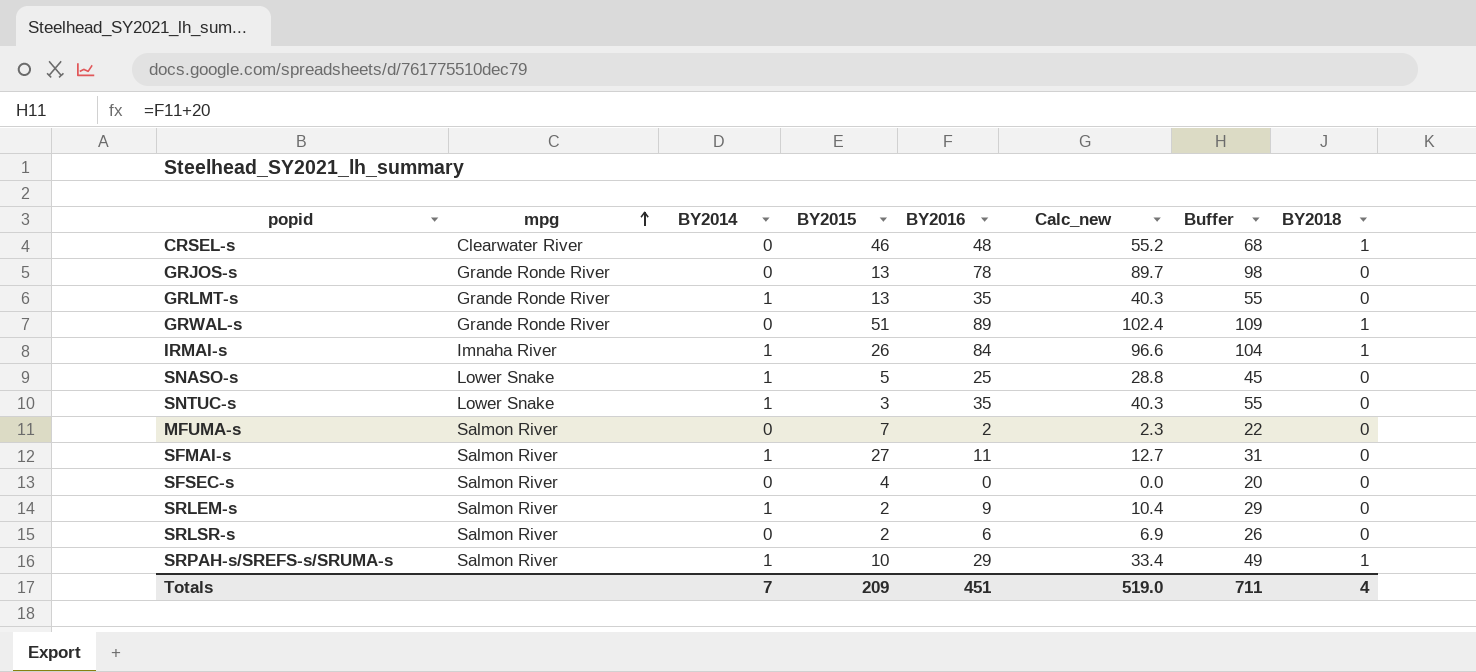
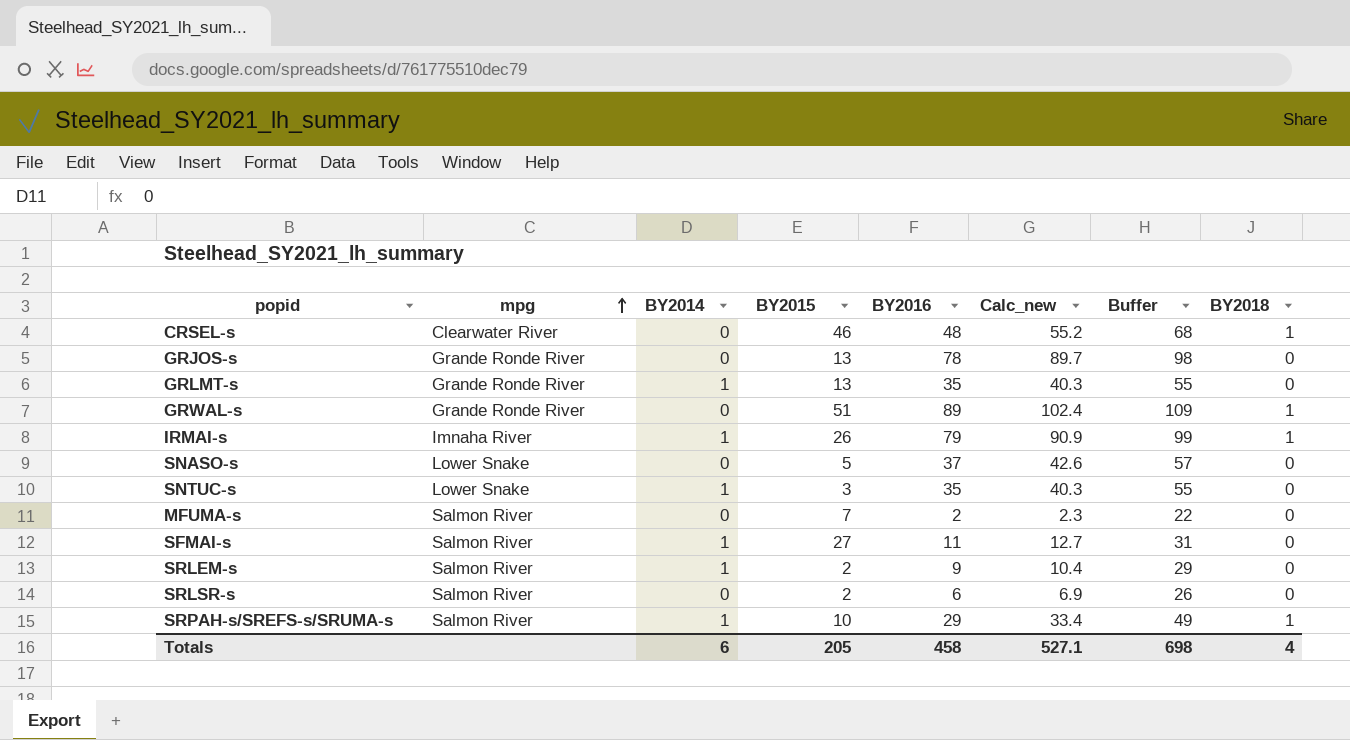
row SFSEC-s: Salmon River | 0 | 4 | 0 | 0.0 | 20 | 0 -> none
IRMAI-s | BY2016: 84 -> 79
IRMAI-s | Calc_new: 96.6 -> 90.9
IRMAI-s | Buffer: 104 -> 99
SNASO-s | BY2014: 1 -> 0
SNASO-s | BY2016: 25 -> 37
SNASO-s | Calc_new: 28.8 -> 42.6
SNASO-s | Buffer: 45 -> 57
Totals | BY2014: 7 -> 6
Totals | BY2015: 209 -> 205
Totals | BY2016: 451 -> 458
Totals | Calc_new: 519.0 -> 527.1
Totals | Buffer: 711 -> 698

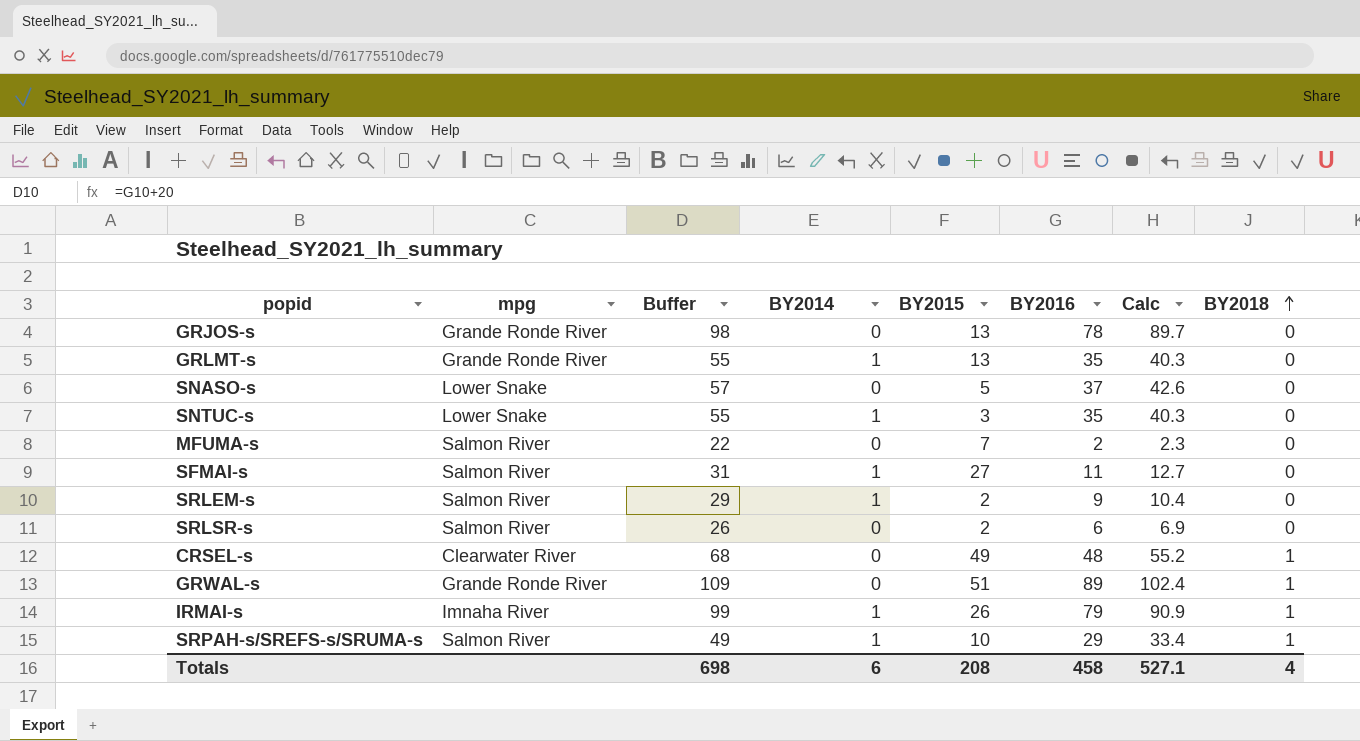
row order: mpg ascending -> BY2018 ascending
column Buffer | position: 7 -> 3
column name: Calc_new -> Calc
CRSEL-s | BY2015: 46 -> 49
Totals | BY2015: 205 -> 208

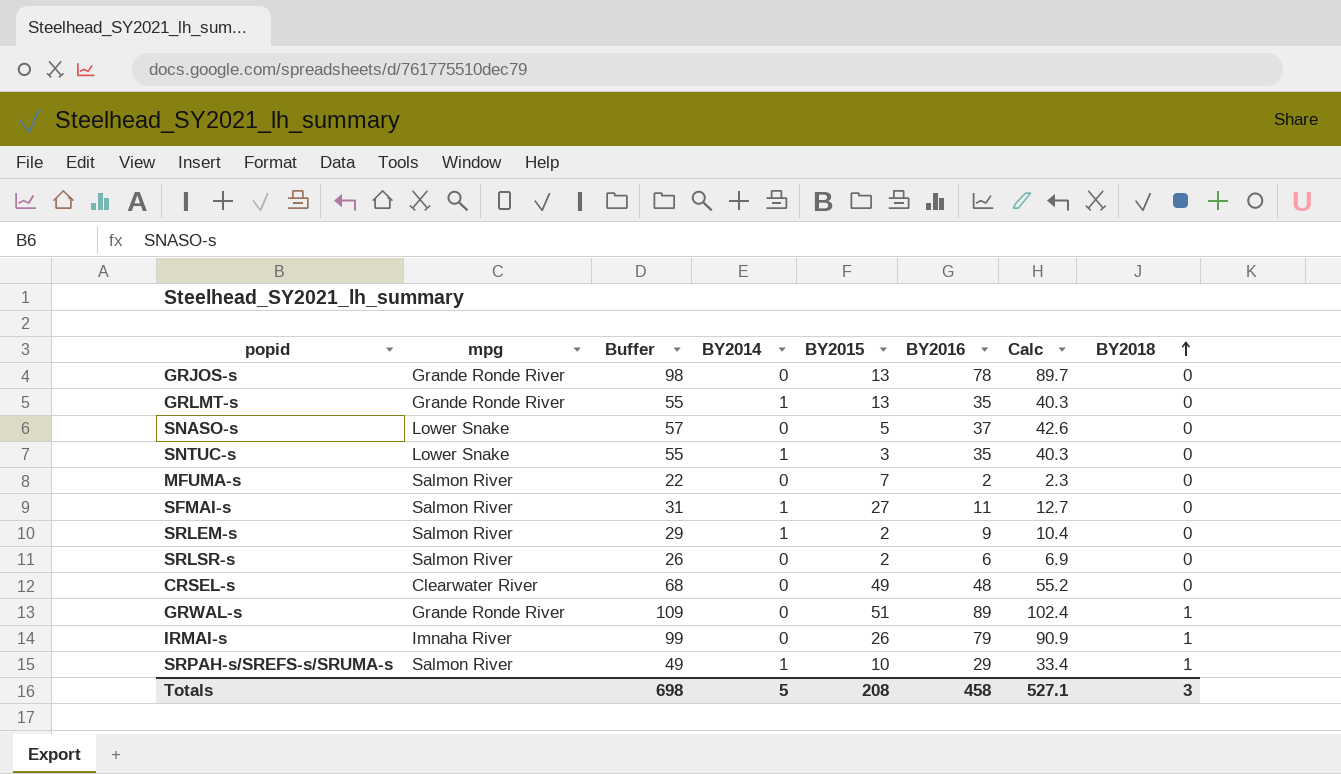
CRSEL-s | BY2018: 1 -> 0
IRMAI-s | BY2014: 1 -> 0
Totals | BY2014: 6 -> 5
Totals | BY2018: 4 -> 3

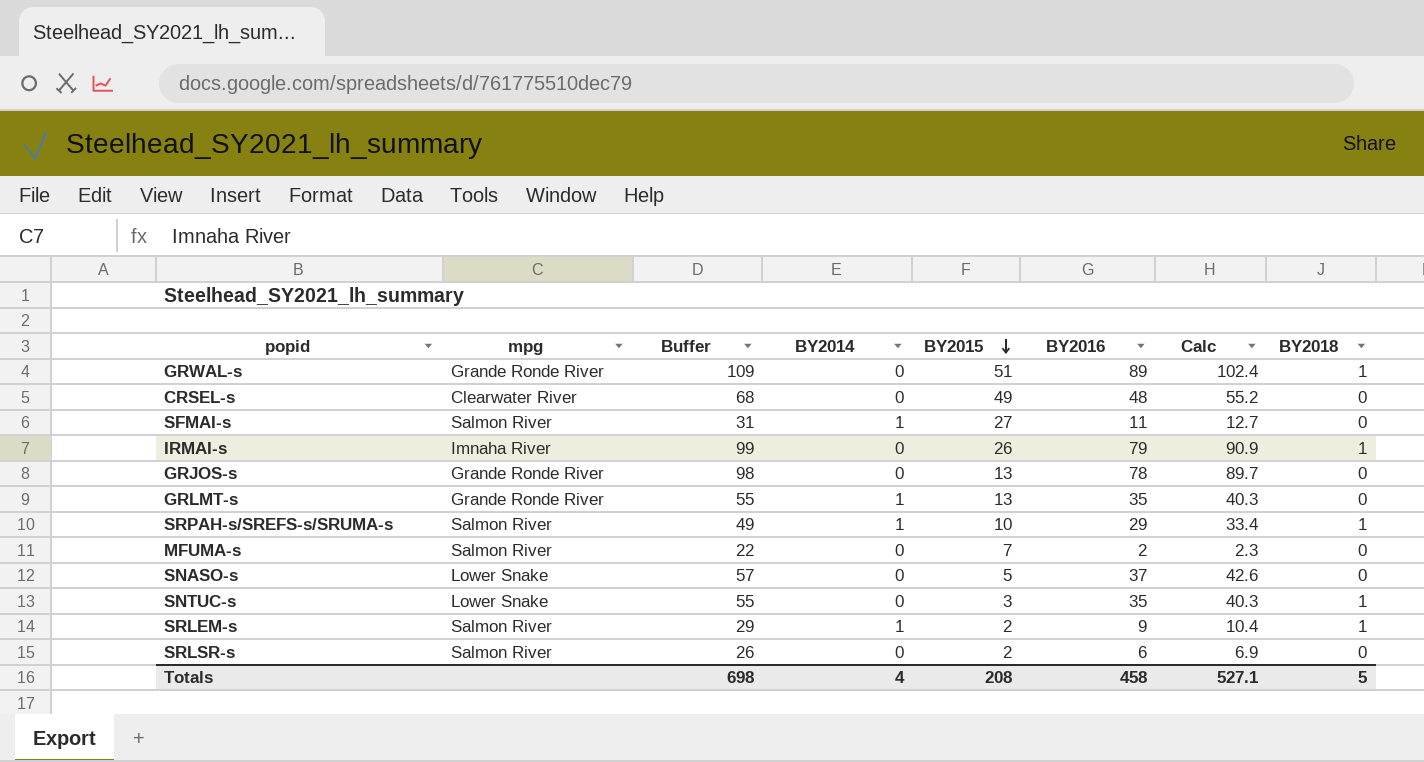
row order: BY2018 ascending -> BY2015 descending
SNTUC-s | BY2014: 1 -> 0
SNTUC-s | BY2018: 0 -> 1
SRLEM-s | BY2018: 0 -> 1
Totals | BY2014: 5 -> 4
Totals | BY2018: 3 -> 5

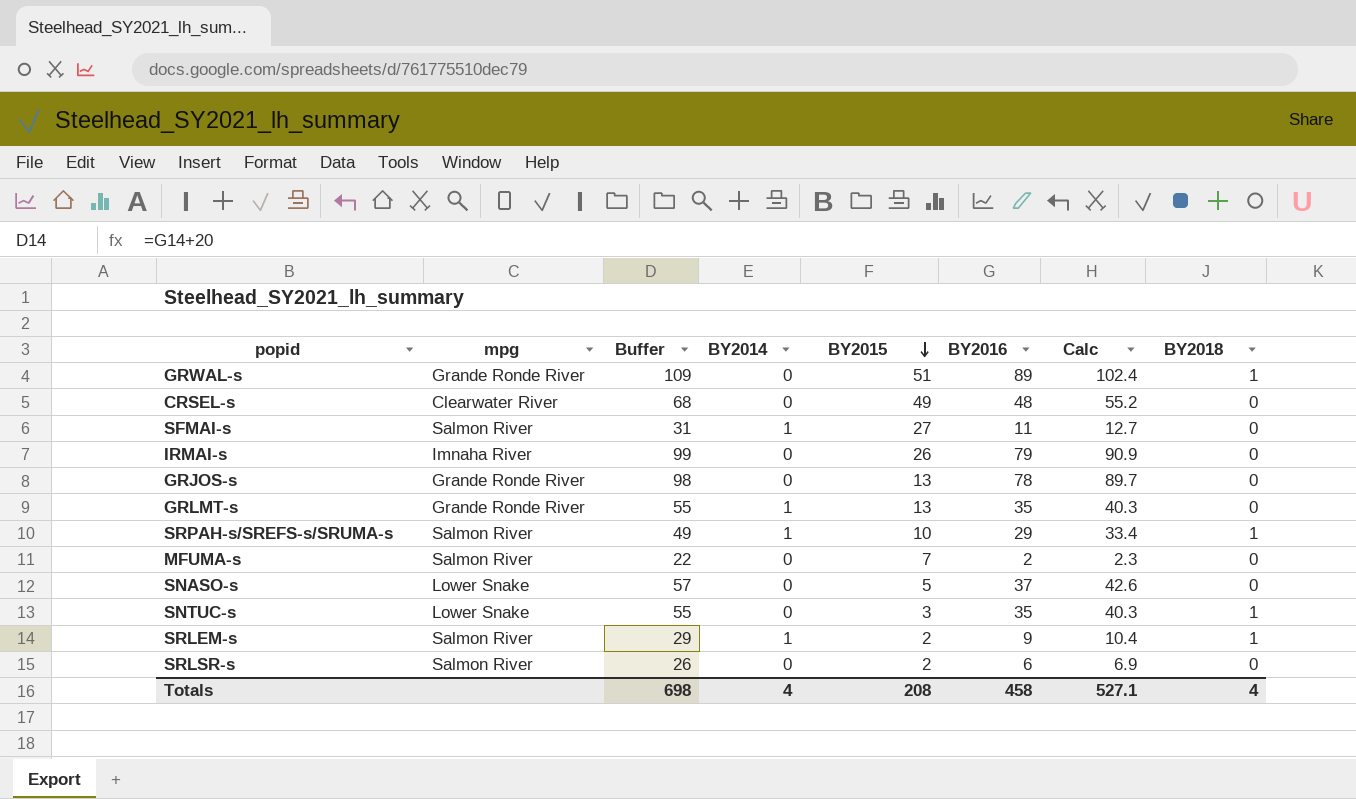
IRMAI-s | BY2018: 1 -> 0
Totals | BY2018: 5 -> 4

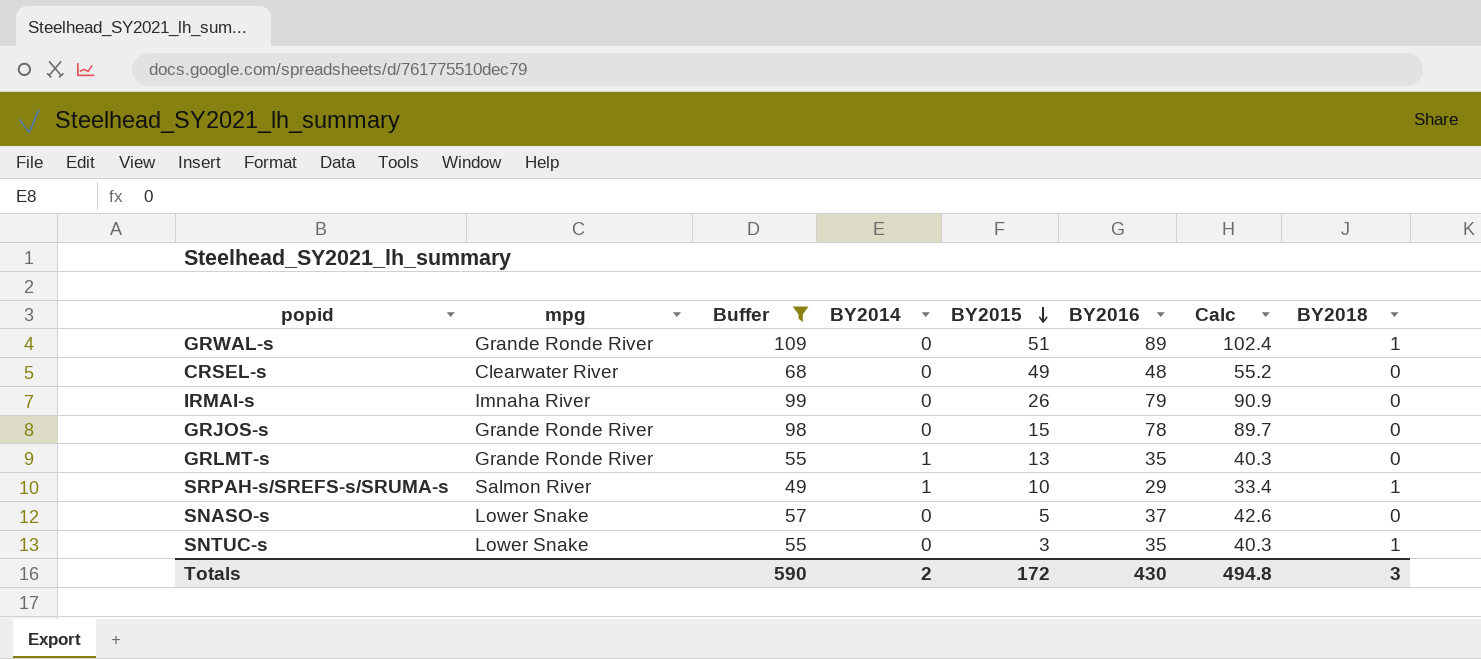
filter: none -> Buffer >= 49
GRJOS-s | BY2015: 13 -> 15
Totals | Buffer: 698 -> 590
Totals | BY2014: 4 -> 2
Totals | BY2015: 208 -> 172
Totals | BY2016: 458 -> 430
Totals | Calc: 527.1 -> 494.8
Totals | BY2018: 4 -> 3

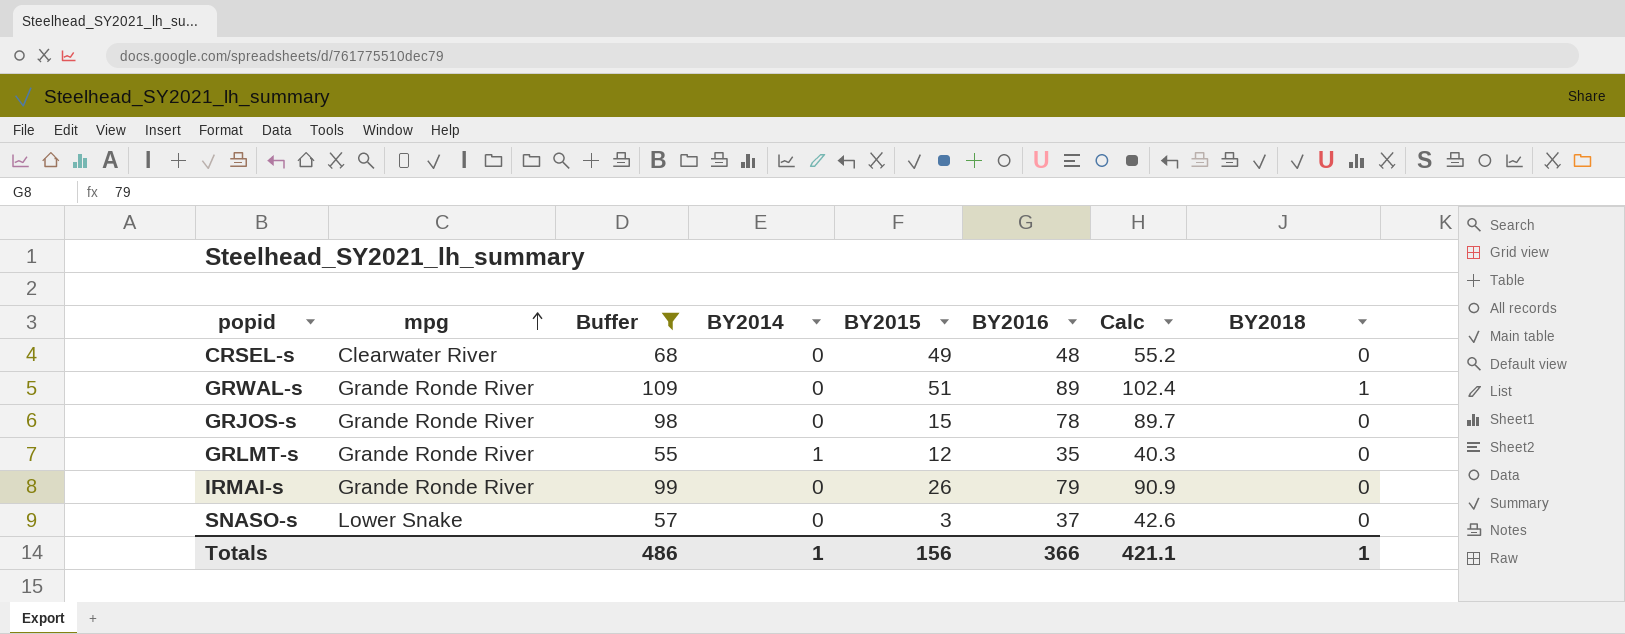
row order: BY2015 descending -> mpg ascending
row SRPAH-s/SREFS-s/SRUMA-s: Salmon River | 49 | 1 | 10 | 29 | 33.4 | 1 -> none
row SNTUC-s: Lower Snake | 55 | 0 | 3 | 35 | 40.3 | 1 -> none
GRLMT-s | BY2015: 13 -> 12
IRMAI-s | mpg: Imnaha River -> Grande Ronde River
SNASO-s | BY2015: 5 -> 3
Totals | Buffer: 590 -> 486
Totals | BY2014: 2 -> 1
Totals | BY2015: 172 -> 156
Totals | BY2016: 430 -> 366
Totals | Calc: 494.8 -> 421.1
Totals | BY2018: 3 -> 1

